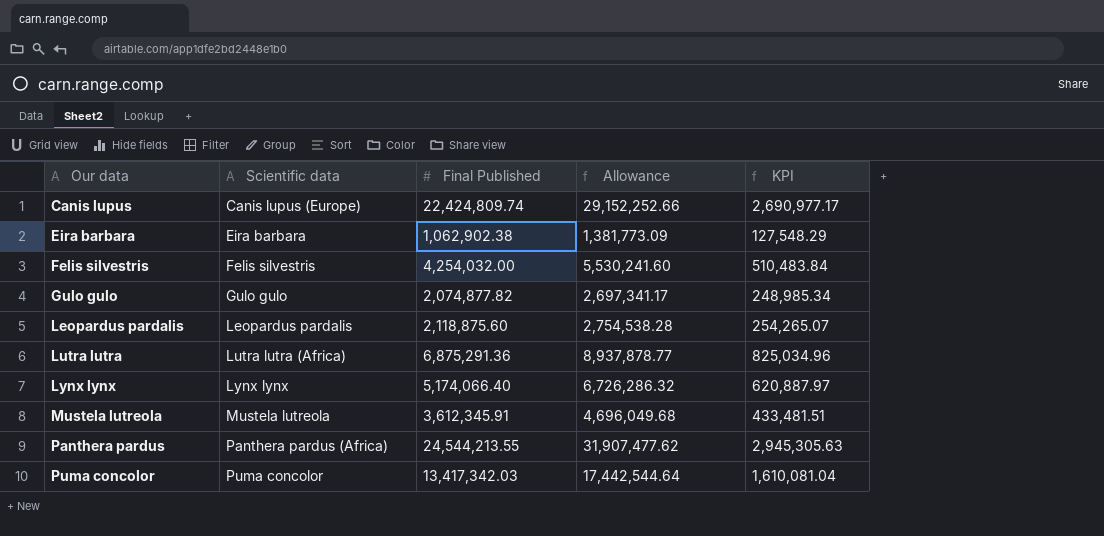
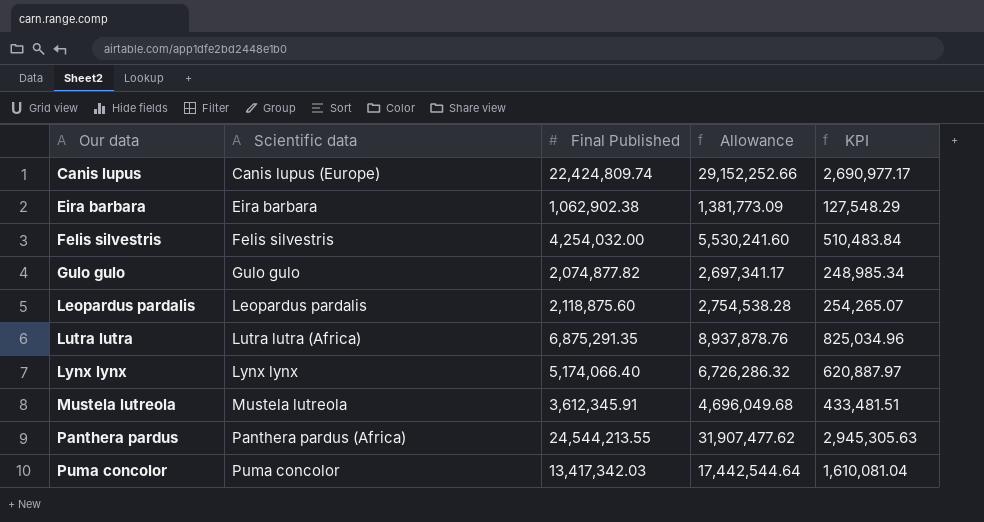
Lutra lutra | Final Published: 6,875,291.36 -> 6,875,291.35
Lutra lutra | Allowance: 8,937,878.77 -> 8,937,878.76

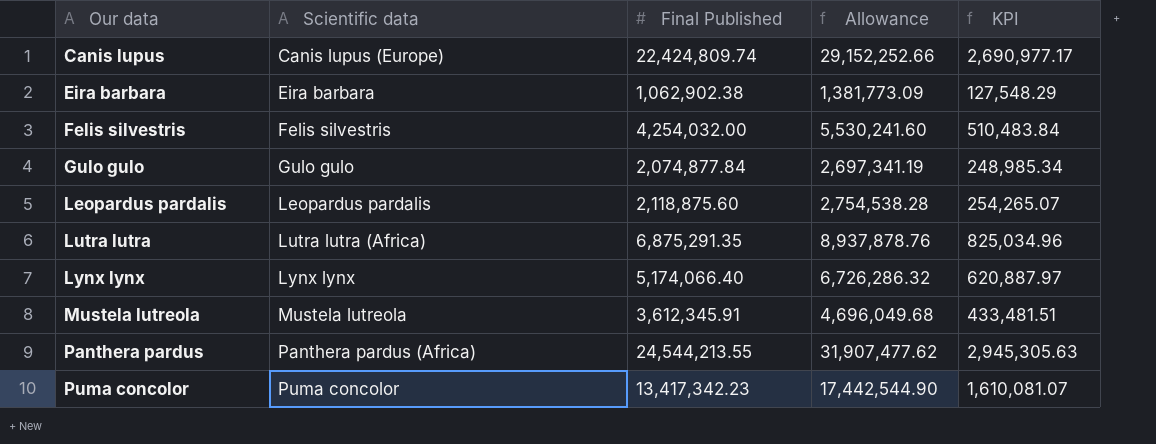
Gulo gulo | Final Published: 2,074,877.82 -> 2,074,877.84
Gulo gulo | Allowance: 2,697,341.17 -> 2,697,341.19
Puma concolor | Final Published: 13,417,342.03 -> 13,417,342.23
Puma concolor | Allowance: 17,442,544.64 -> 17,442,544.90
Puma concolor | KPI: 1,610,081.04 -> 1,610,081.07

